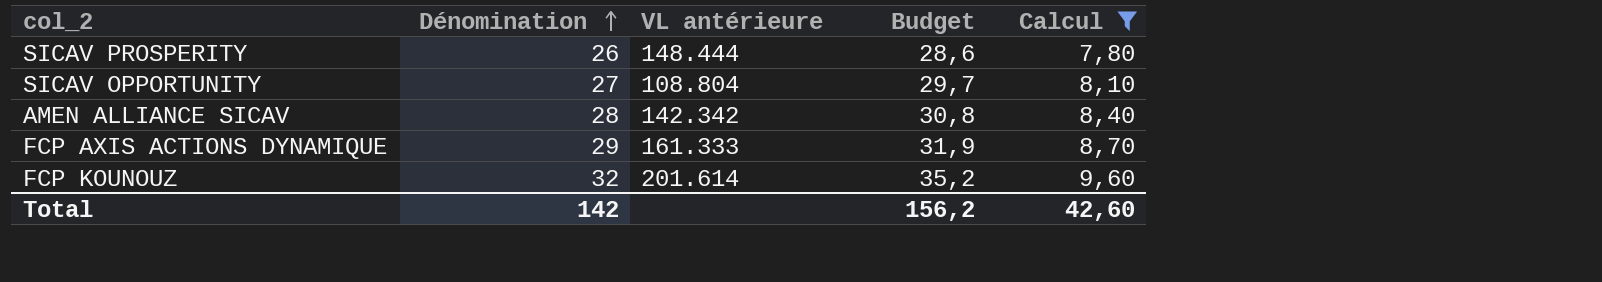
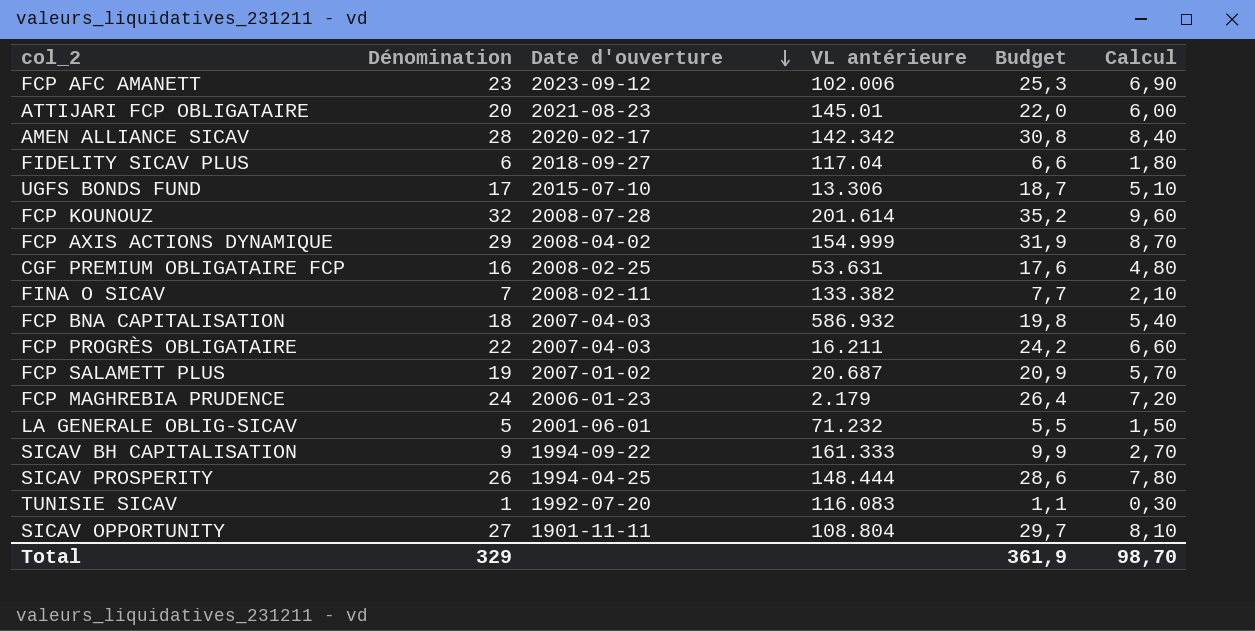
filter: Calcul >= 7,80 -> none
row order: Dénomination ascending -> Date d'ouverture descending
column Date d'ouverture | position: none -> 3
FCP AXIS ACTIONS DYNAMIQUE | VL antérieure: 161.333 -> 154.999
Total | Dénomination: 142 -> 329
Total | Budget: 156,2 -> 361,9
Total | Calcul: 42,60 -> 98,70

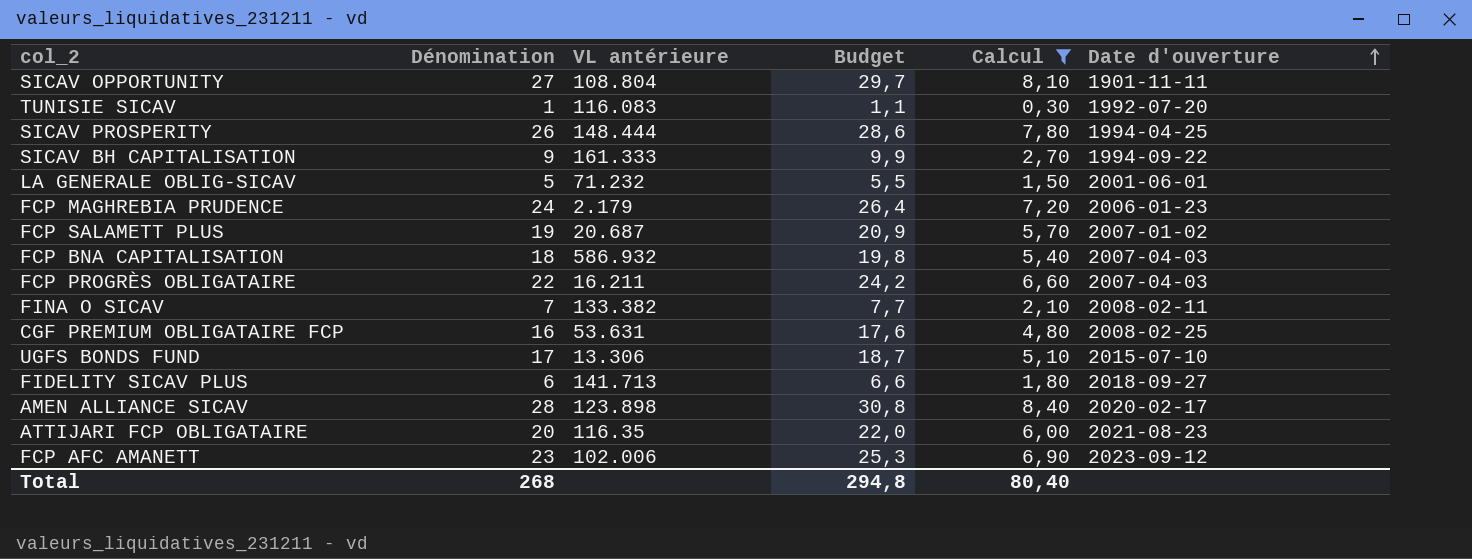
filter: none -> Calcul <= 8,40
row order: Date d'ouverture descending -> Date d'ouverture ascending
column Date d'ouverture | position: 3 -> 6
FIDELITY SICAV PLUS | VL antérieure: 117.04 -> 141.713
AMEN ALLIANCE SICAV | VL antérieure: 142.342 -> 123.898
ATTIJARI FCP OBLIGATAIRE | VL antérieure: 145.01 -> 116.35
Total | Dénomination: 329 -> 268
Total | Budget: 361,9 -> 294,8
Total | Calcul: 98,70 -> 80,40

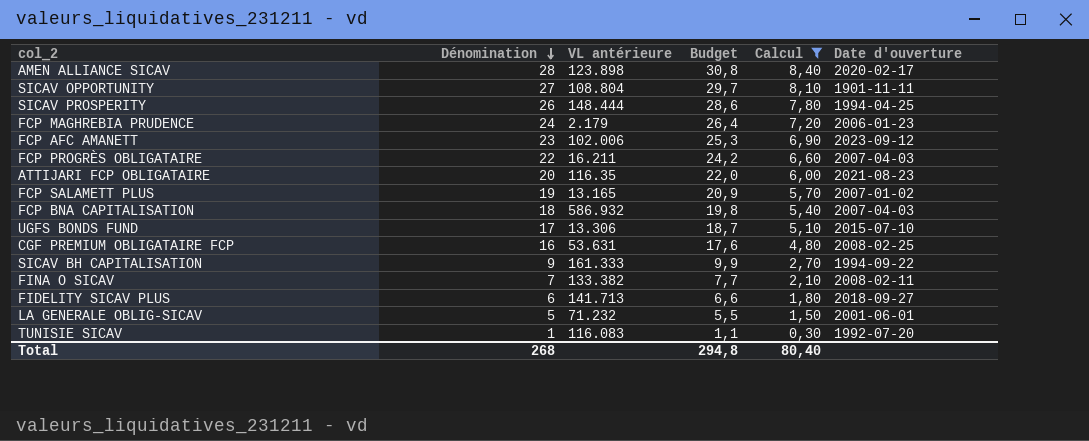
row order: Date d'ouverture ascending -> Dénomination descending
FCP SALAMETT PLUS | VL antérieure: 20.687 -> 13.165

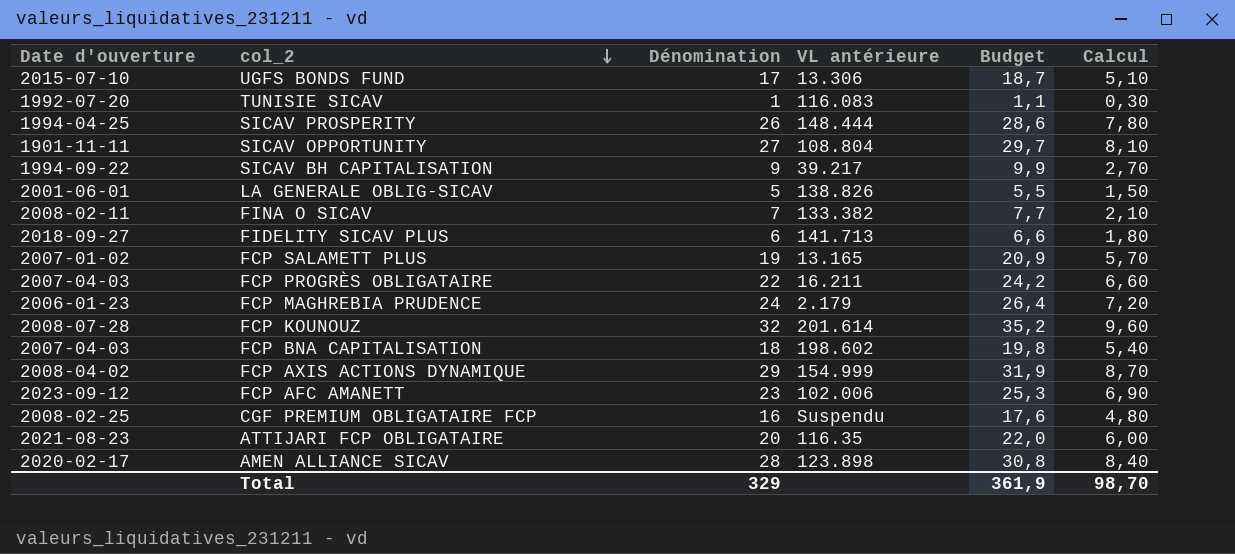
filter: Calcul <= 8,40 -> none
row order: Dénomination descending -> col_2 descending
column Date d'ouverture | position: 6 -> 1
SICAV BH CAPITALISATION | VL antérieure: 161.333 -> 39.217
LA GENERALE OBLIG-SICAV | VL antérieure: 71.232 -> 138.826
FCP BNA CAPITALISATION | VL antérieure: 586.932 -> 198.602
CGF PREMIUM OBLIGATAIRE FCP | VL antérieure: 53.631 -> Suspendu
Total | Dénomination: 268 -> 329
Total | Budget: 294,8 -> 361,9
Total | Calcul: 80,40 -> 98,70

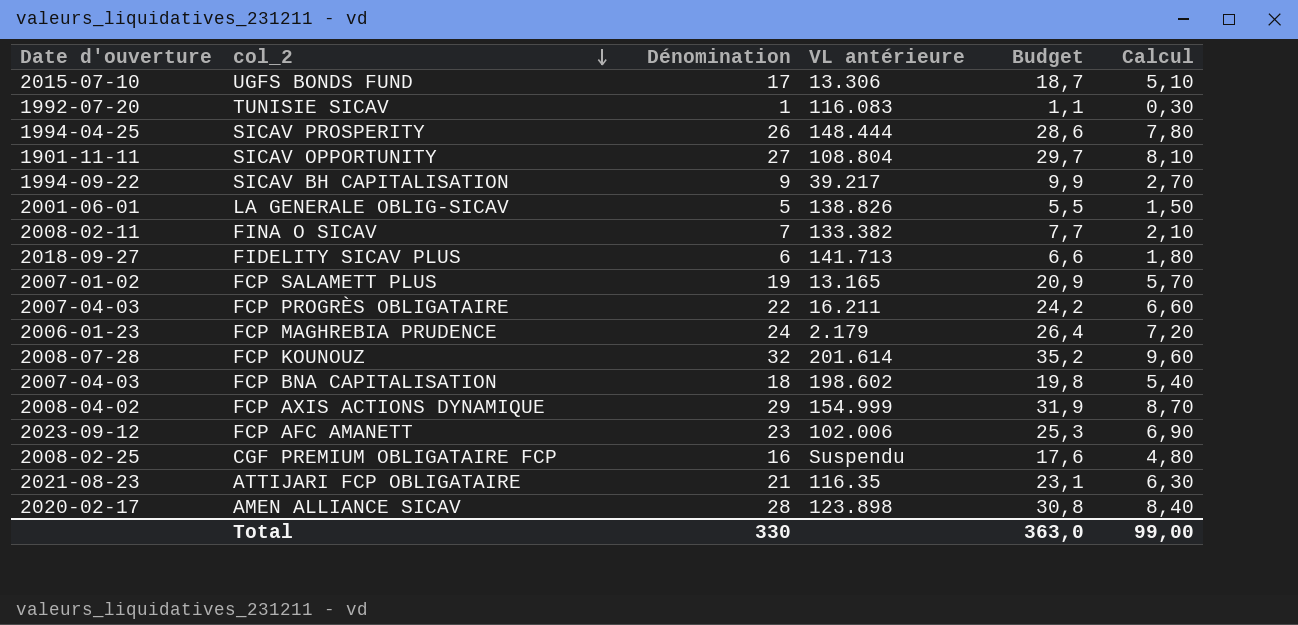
ATTIJARI FCP OBLIGATAIRE | Dénomination: 20 -> 21
ATTIJARI FCP OBLIGATAIRE | Budget: 22,0 -> 23,1
ATTIJARI FCP OBLIGATAIRE | Calcul: 6,00 -> 6,30
Total | Dénomination: 329 -> 330
Total | Budget: 361,9 -> 363,0
Total | Calcul: 98,70 -> 99,00

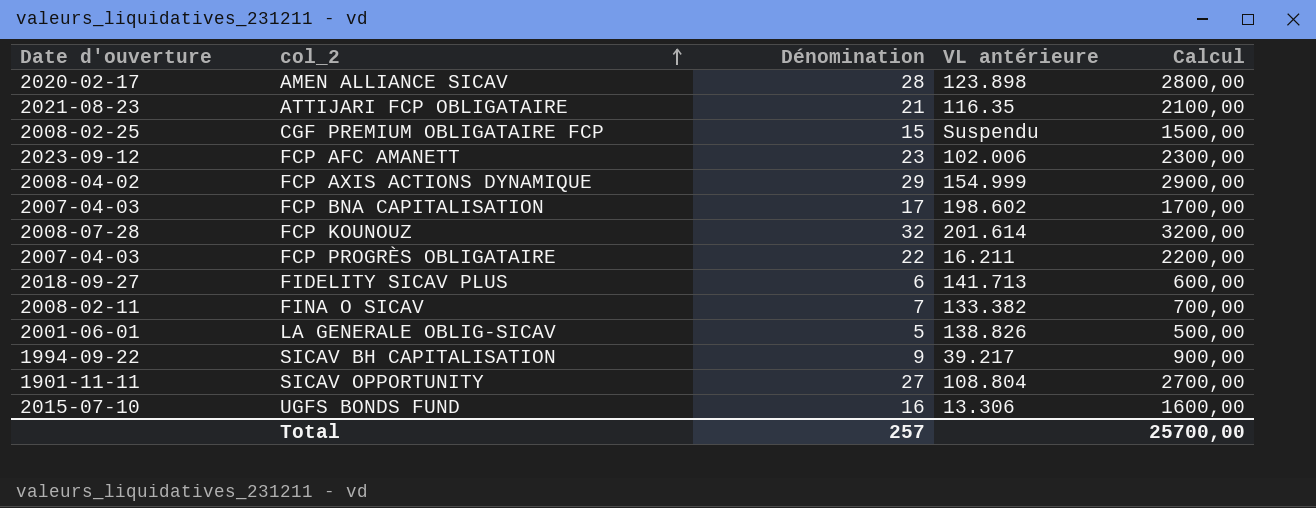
row order: col_2 descending -> col_2 ascending
column Budget | formula: [Dénomination] * 1,1 -> none
column Calcul | formula: [Dénomination] * 0,3 -> [Dénomination] * 100
row TUNISIE SICAV: 1992-07-20 | 1 | 116.083 | 1,1 | 0,30 -> none
row SICAV PROSPERITY: 1994-04-25 | 26 | 148.444 | 28,6 | 7,80 -> none
row FCP SALAMETT PLUS: 2007-01-02 | 19 | 13.165 | 20,9 | 5,70 -> none
row FCP MAGHREBIA PRUDENCE: 2006-01-23 | 24 | 2.179 | 26,4 | 7,20 -> none
CGF PREMIUM OBLIGATAIRE FCP | Dénomination: 16 -> 15
FCP BNA CAPITALISATION | Dénomination: 18 -> 17
UGFS BONDS FUND | Dénomination: 17 -> 16
Total | Dénomination: 330 -> 257
Total | Calcul: 99,00 -> 25700,00

